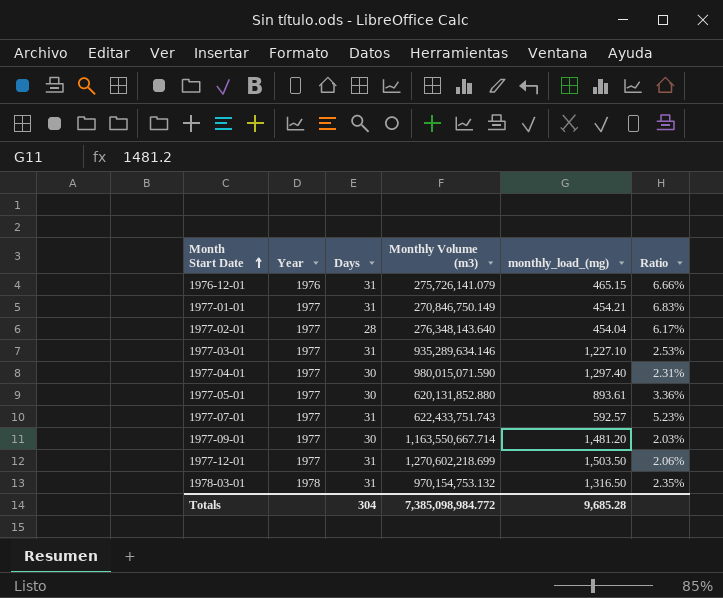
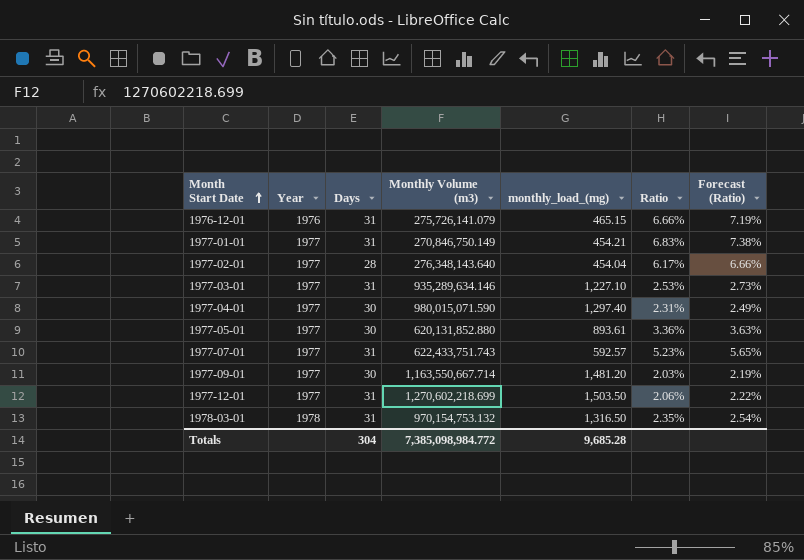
column Forecast (Ratio) | formula: none -> [Ratio] * 1.08

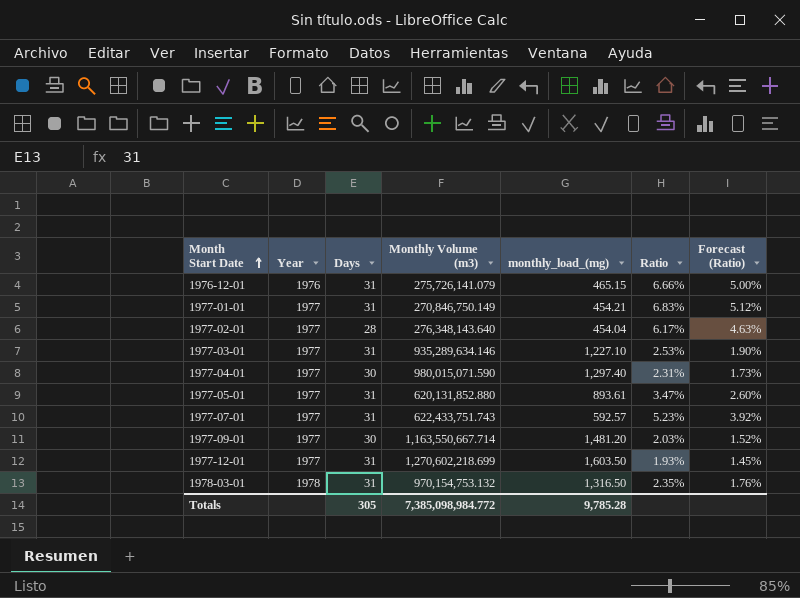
column Forecast (Ratio) | formula: [Ratio] * 1.08 -> [Ratio] * 0.75
1977-05-01 | Days: 30 -> 31
1977-05-01 | Ratio: 3.36% -> 3.47%
1977-12-01 | monthly_load_(mg): 1,503.50 -> 1,603.50
1977-12-01 | Ratio: 2.06% -> 1.93%
Totals | Days: 304 -> 305
Totals | monthly_load_(mg): 9,685.28 -> 9,785.28

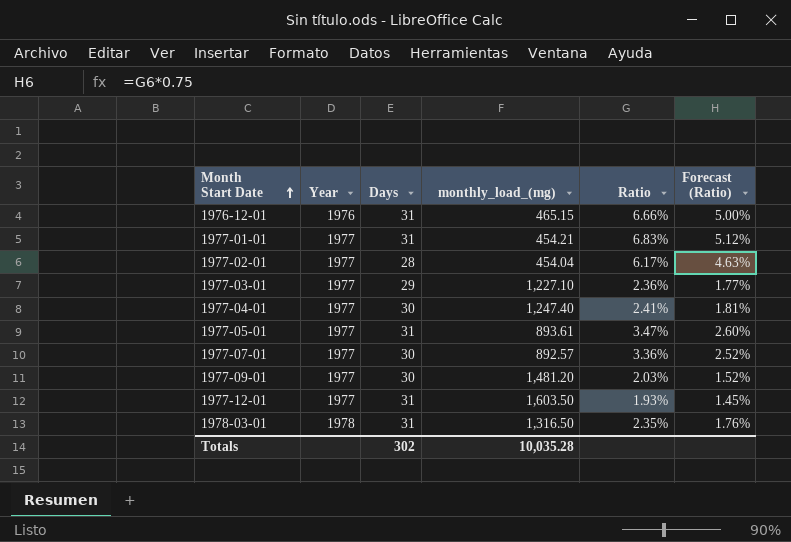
column Monthly Volume (m3) | position: 4 -> none
1977-03-01 | Days: 31 -> 29
1977-03-01 | Ratio: 2.53% -> 2.36%
1977-03-01 | Forecast (Ratio): 1.90% -> 1.77%
1977-04-01 | monthly_load_(mg): 1,297.40 -> 1,247.40
1977-04-01 | Ratio: 2.31% -> 2.41%
1977-04-01 | Forecast (Ratio): 1.73% -> 1.81%
1977-07-01 | Days: 31 -> 30
1977-07-01 | monthly_load_(mg): 592.57 -> 892.57
1977-07-01 | Ratio: 5.23% -> 3.36%
1977-07-01 | Forecast (Ratio): 3.92% -> 2.52%
Totals | Days: 305 -> 302
Totals | monthly_load_(mg): 9,785.28 -> 10,035.28

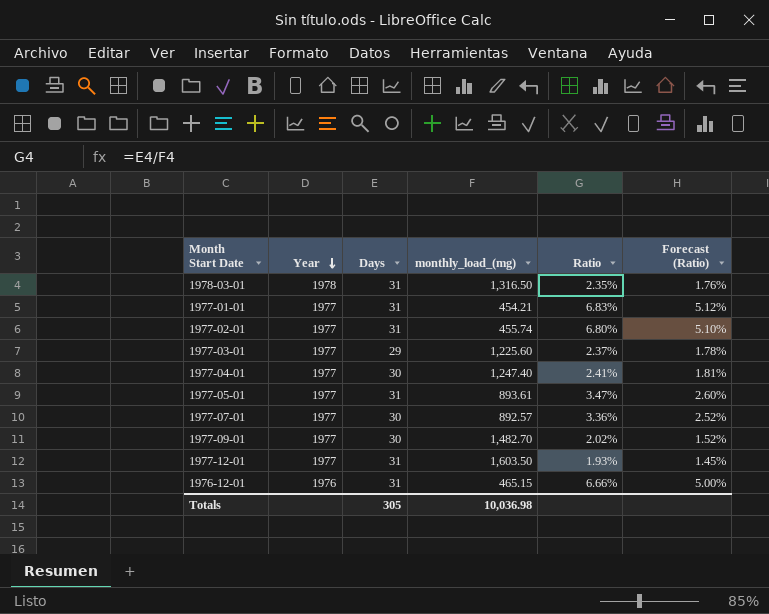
row order: Month Start Date ascending -> Year descending
1977-02-01 | Days: 28 -> 31
1977-02-01 | monthly_load_(mg): 454.04 -> 455.74
1977-02-01 | Ratio: 6.17% -> 6.80%
1977-02-01 | Forecast (Ratio): 4.63% -> 5.10%
1977-03-01 | monthly_load_(mg): 1,227.10 -> 1,225.60
1977-03-01 | Ratio: 2.36% -> 2.37%
1977-03-01 | Forecast (Ratio): 1.77% -> 1.78%
1977-09-01 | monthly_load_(mg): 1,481.20 -> 1,482.70
1977-09-01 | Ratio: 2.03% -> 2.02%
Totals | Days: 302 -> 305
Totals | monthly_load_(mg): 10,035.28 -> 10,036.98

